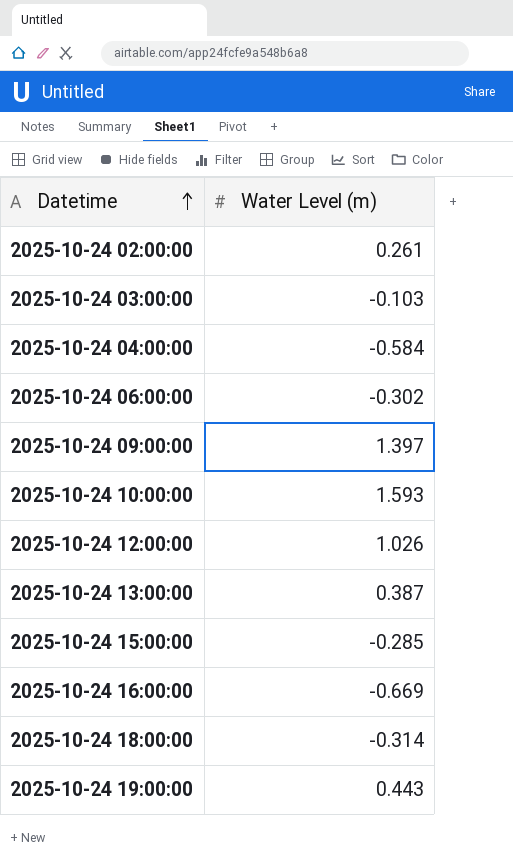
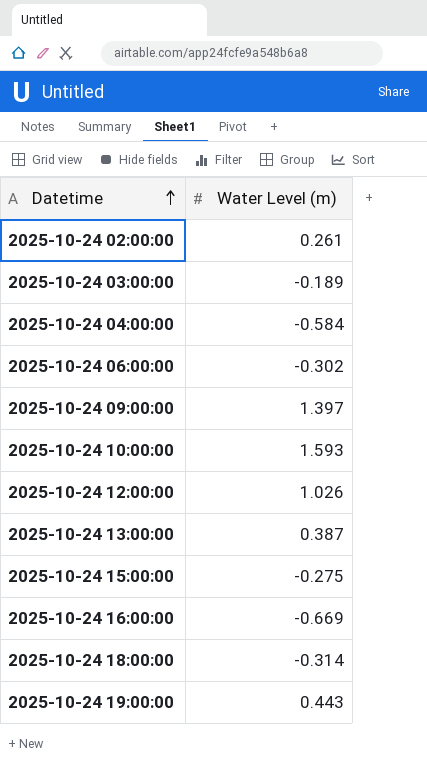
2025-10-24 03:00:00 | Water Level (m): -0.103 -> -0.189
2025-10-24 15:00:00 | Water Level (m): -0.285 -> -0.275

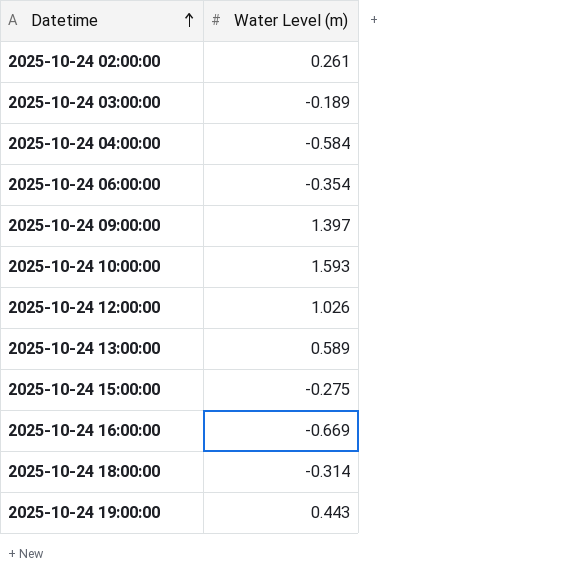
2025-10-24 06:00:00 | Water Level (m): -0.302 -> -0.354
2025-10-24 13:00:00 | Water Level (m): 0.387 -> 0.589

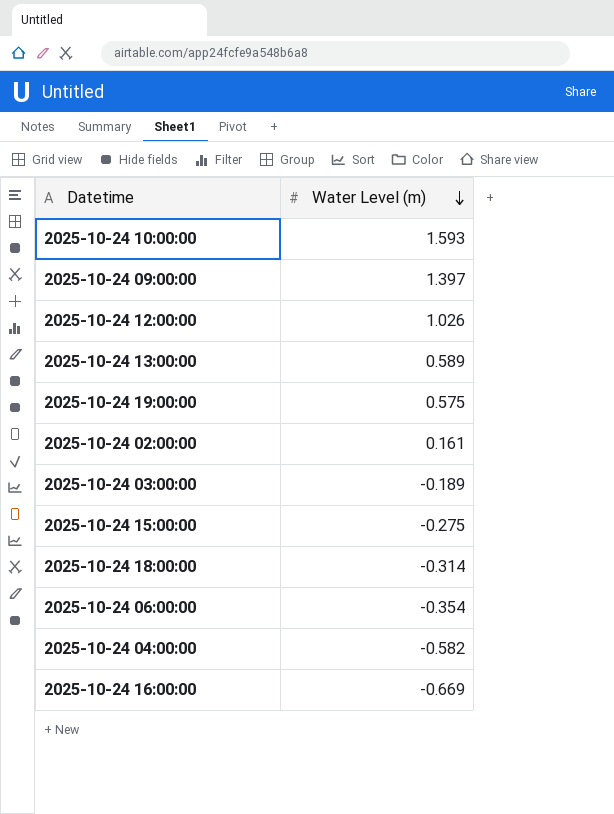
row order: Datetime ascending -> Water Level (m) descending
2025-10-24 19:00:00 | Water Level (m): 0.443 -> 0.575
2025-10-24 02:00:00 | Water Level (m): 0.261 -> 0.161
2025-10-24 04:00:00 | Water Level (m): -0.584 -> -0.582

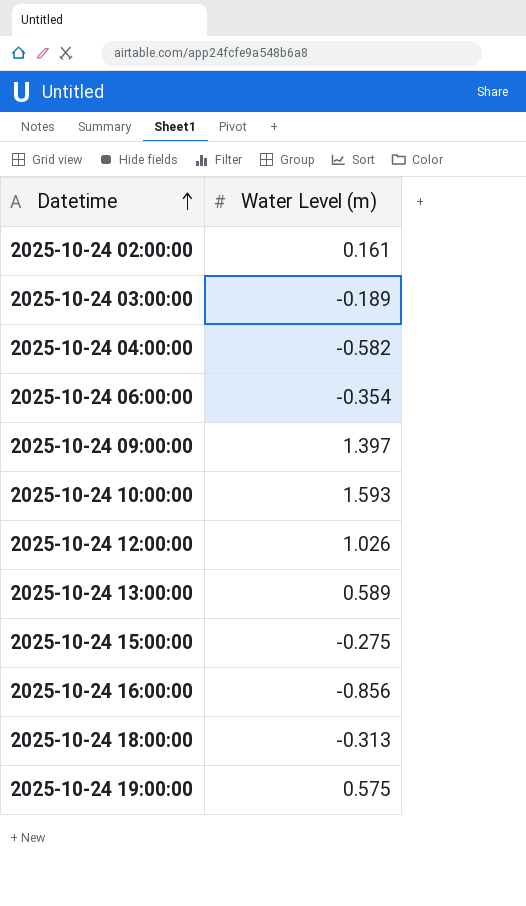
row order: Water Level (m) descending -> Datetime ascending
2025-10-24 16:00:00 | Water Level (m): -0.669 -> -0.856
2025-10-24 18:00:00 | Water Level (m): -0.314 -> -0.313

